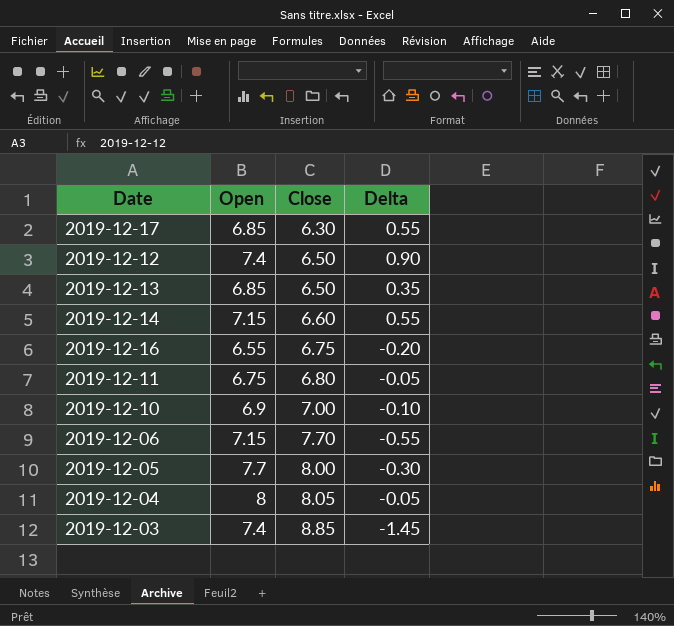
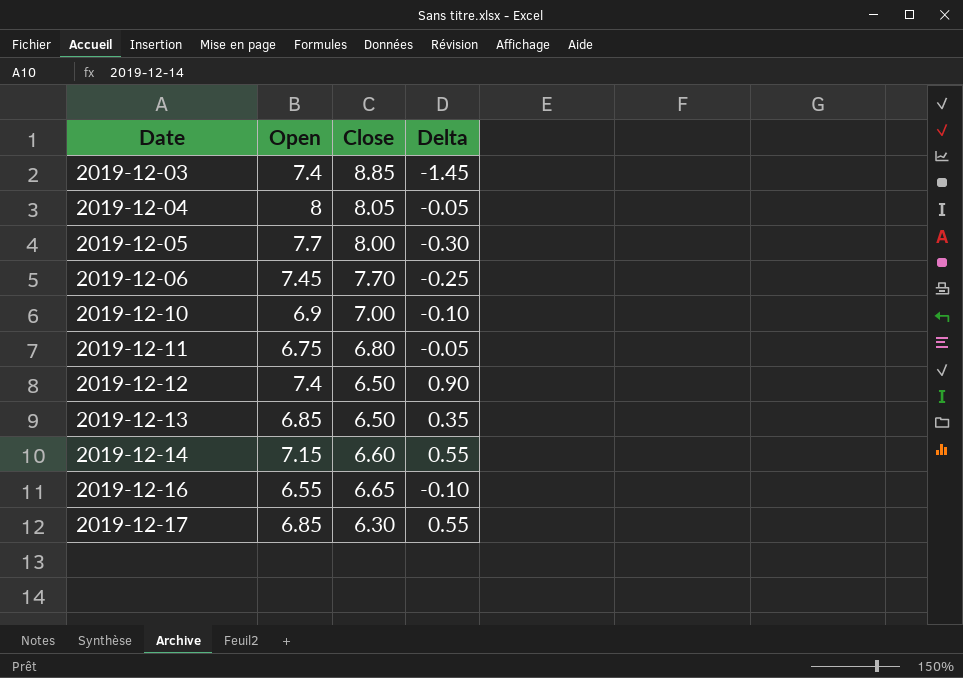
row order: Close ascending -> Date ascending
2019-12-06 | Open: 7.15 -> 7.45
2019-12-06 | Delta: -0.55 -> -0.25
2019-12-16 | Close: 6.75 -> 6.65
2019-12-16 | Delta: -0.20 -> -0.10

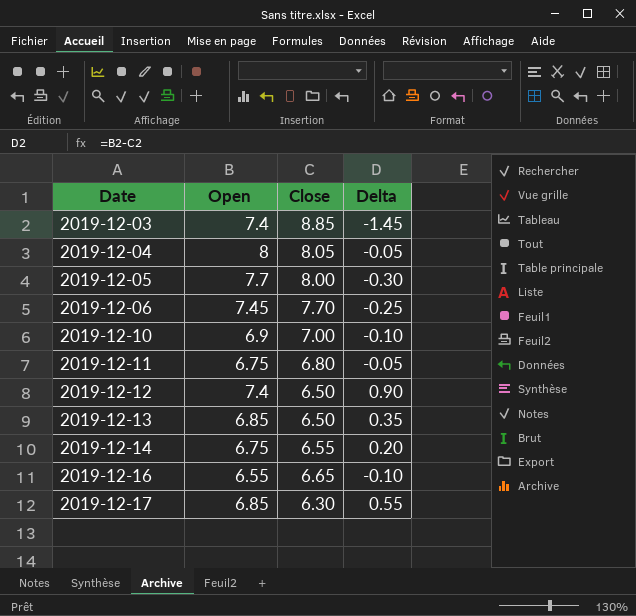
2019-12-14 | Open: 7.15 -> 6.75
2019-12-14 | Close: 6.60 -> 6.55
2019-12-14 | Delta: 0.55 -> 0.20

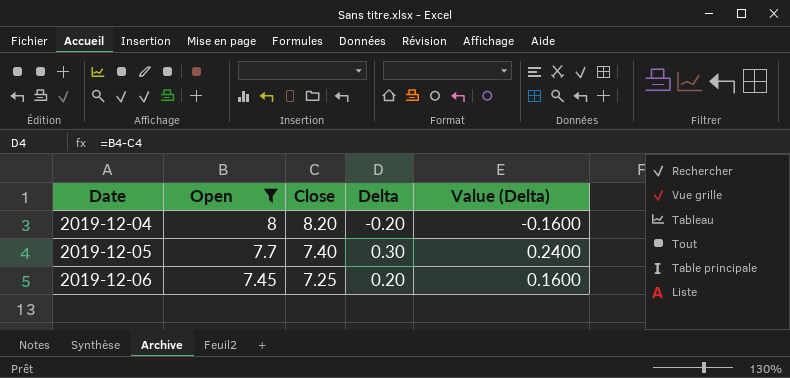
filter: none -> Open >= 7.45
column Value (Delta) | formula: none -> [Delta] * 0.8
2019-12-04 | Close: 8.05 -> 8.20
2019-12-04 | Delta: -0.05 -> -0.20
2019-12-05 | Close: 8.00 -> 7.40
2019-12-05 | Delta: -0.30 -> 0.30
2019-12-06 | Close: 7.70 -> 7.25
2019-12-06 | Delta: -0.25 -> 0.20

